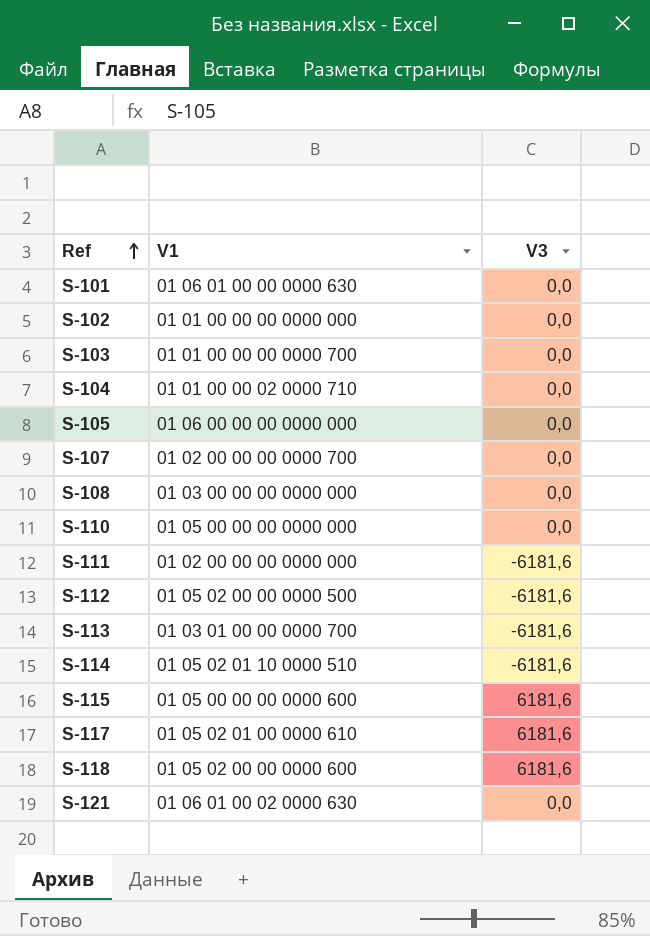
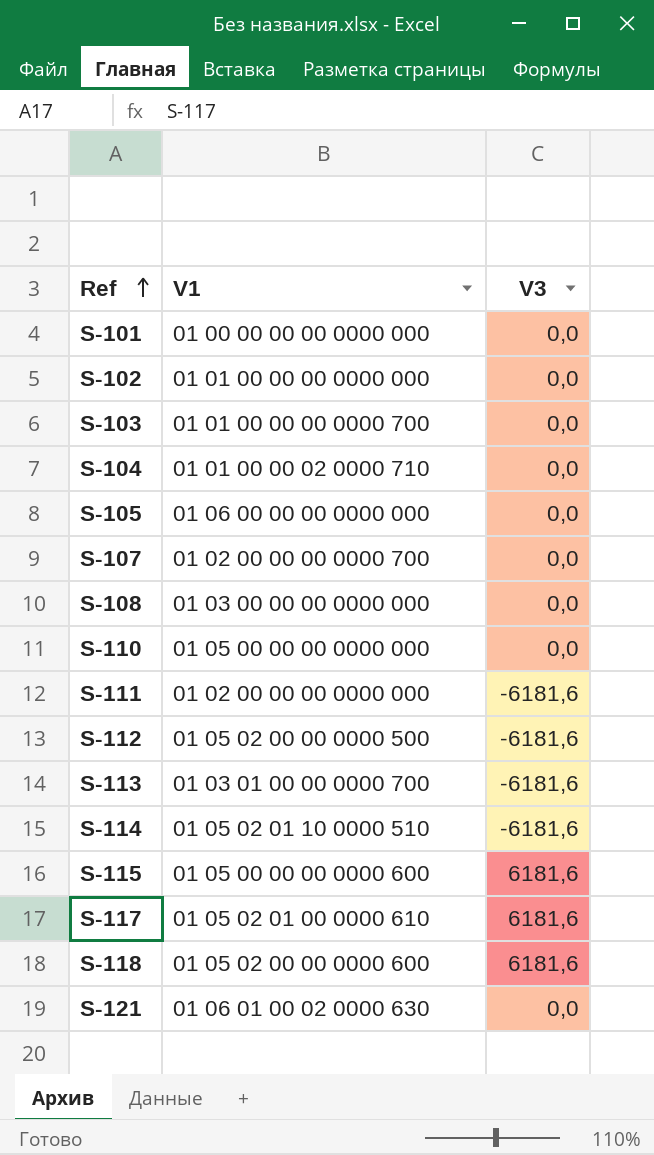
S-101 | V1: 01 06 01 00 00 0000 630 -> 01 00 00 00 00 0000 000

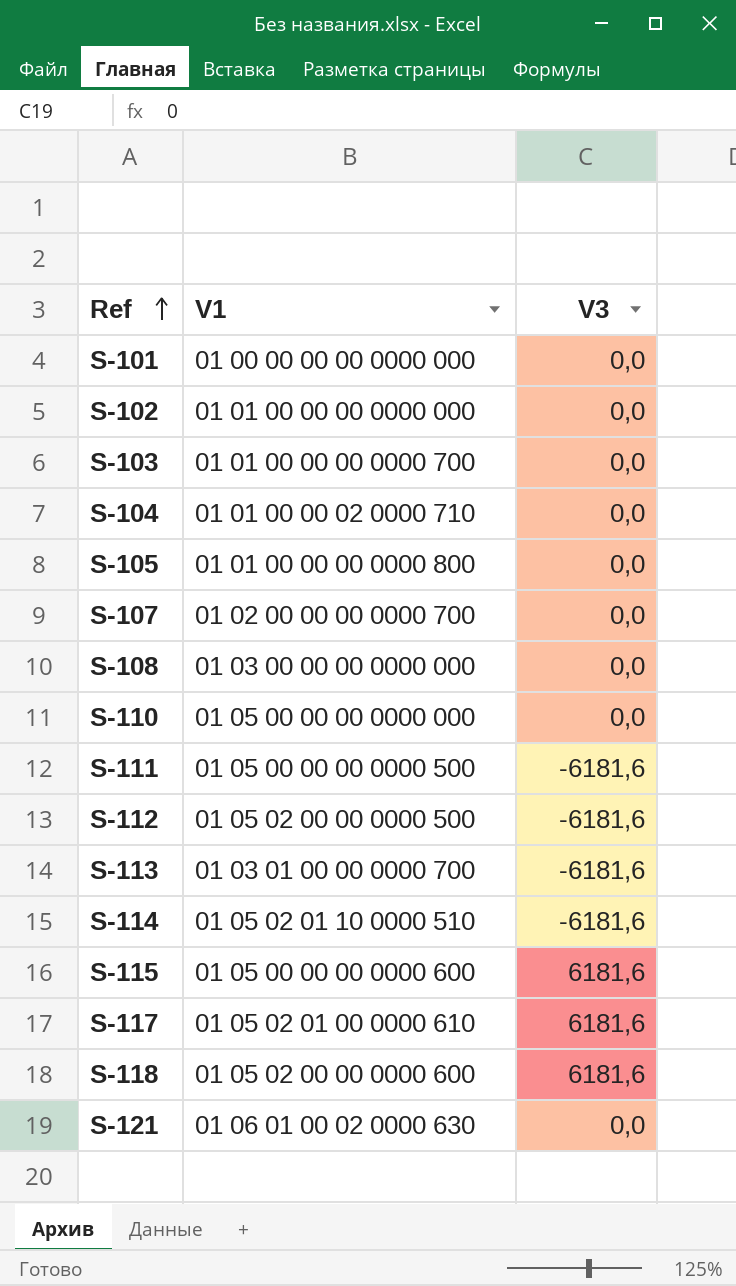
S-105 | V1: 01 06 00 00 00 0000 000 -> 01 01 00 00 00 0000 800
S-111 | V1: 01 02 00 00 00 0000 000 -> 01 05 00 00 00 0000 500

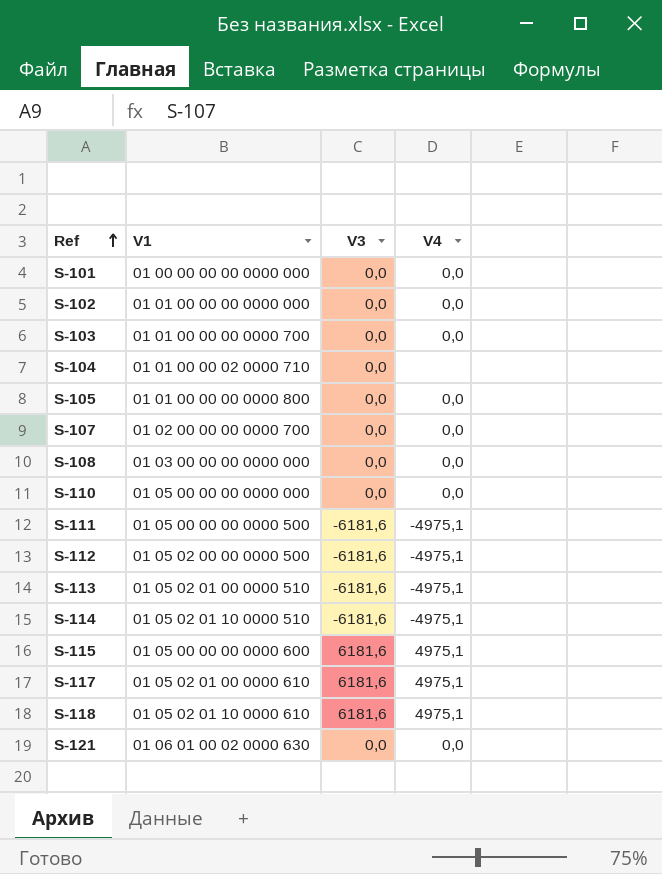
column V4 | position: none -> 4
S-113 | V1: 01 03 01 00 00 0000 700 -> 01 05 02 01 00 0000 510
S-118 | V1: 01 05 02 00 00 0000 600 -> 01 05 02 01 10 0000 610

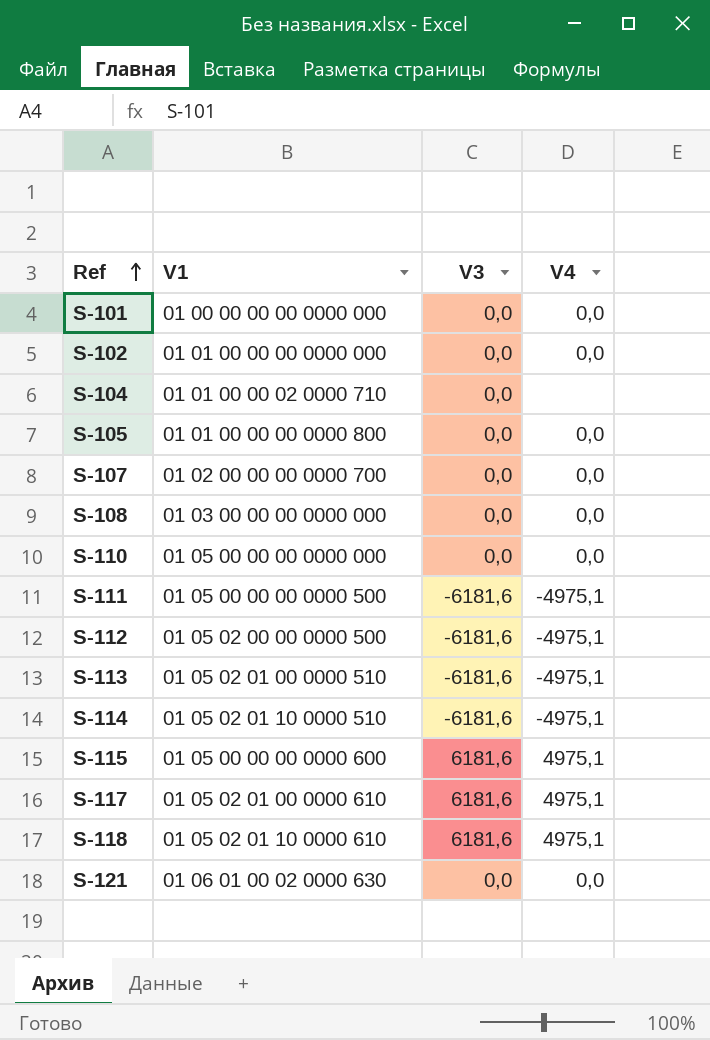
row S-103: 01 01 00 00 00 0000 700 | 0,0 | 0,0 -> none

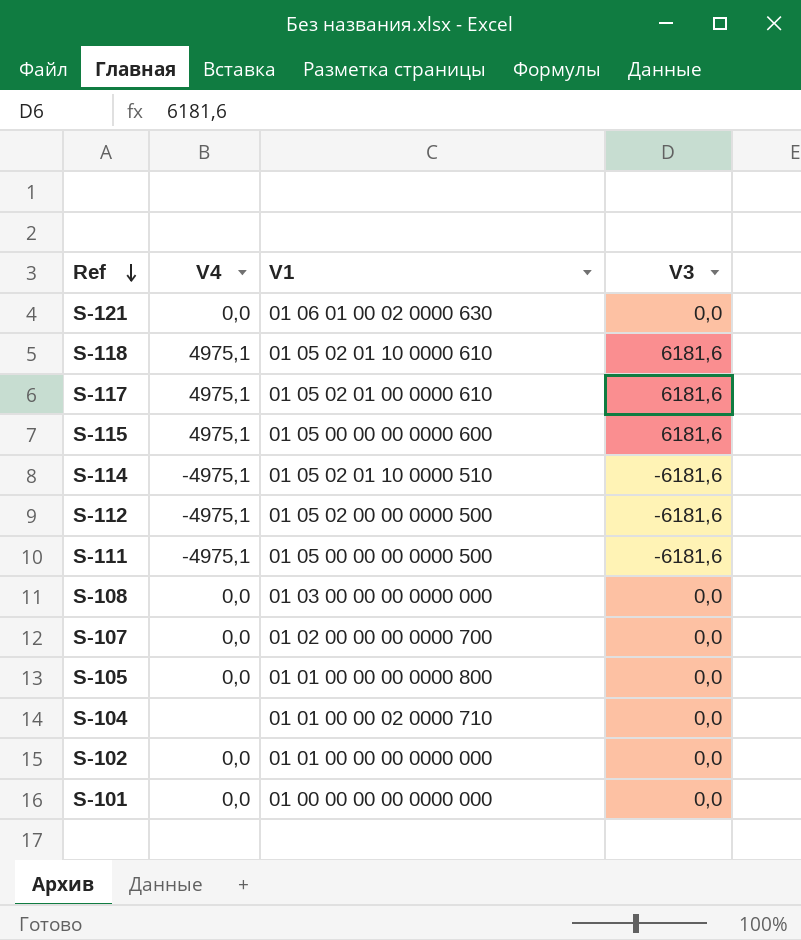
row order: Ref ascending -> Ref descending
column V4 | position: 4 -> 2
row S-110: 01 05 00 00 00 0000 000 | 0,0 | 0,0 -> none
row S-113: 01 05 02 01 00 0000 510 | -6181,6 | -4975,1 -> none

